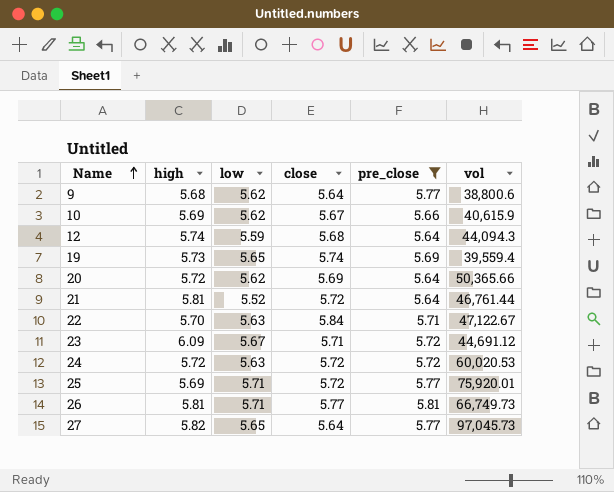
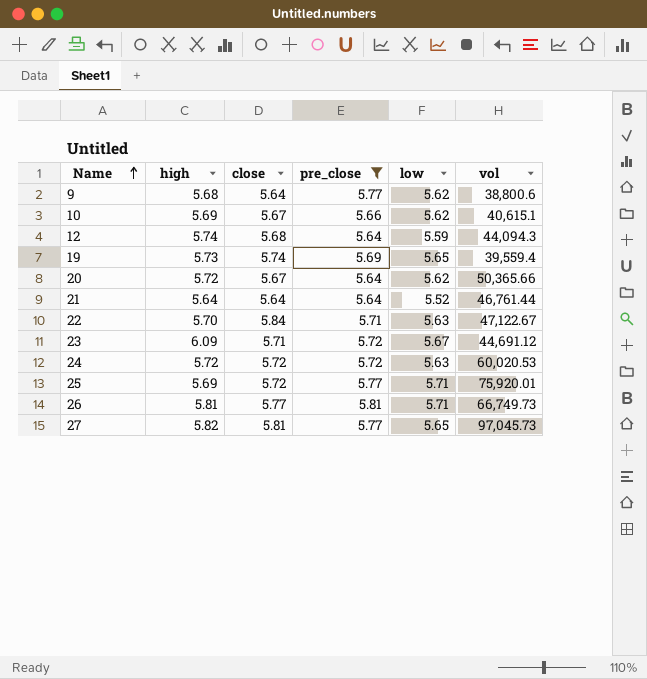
column low | position: 3 -> 5
10 | vol: 40,615.9 -> 40,615.1
20 | close: 5.69 -> 5.67
21 | high: 5.81 -> 5.64
21 | close: 5.72 -> 5.64
27 | close: 5.64 -> 5.81

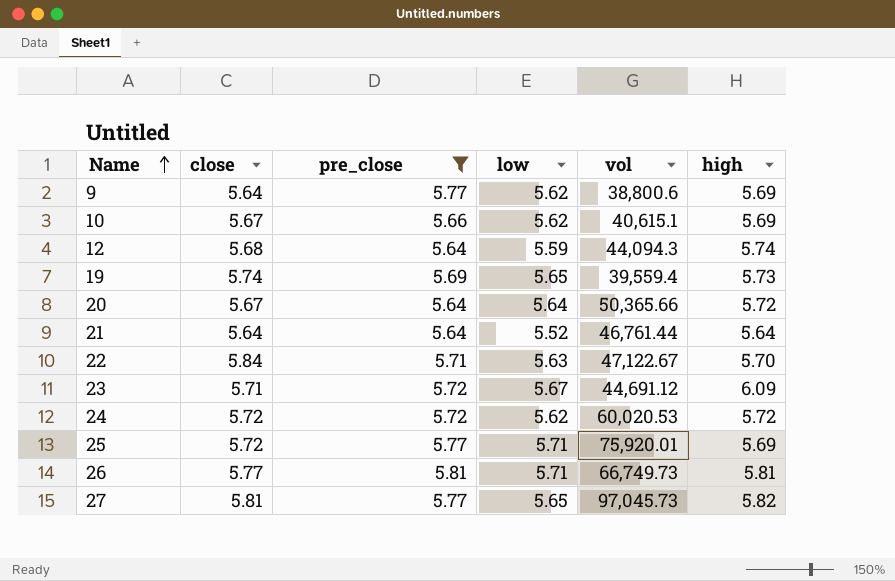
column high | position: 2 -> 6
9 | high: 5.68 -> 5.69
20 | low: 5.62 -> 5.64
24 | low: 5.63 -> 5.62

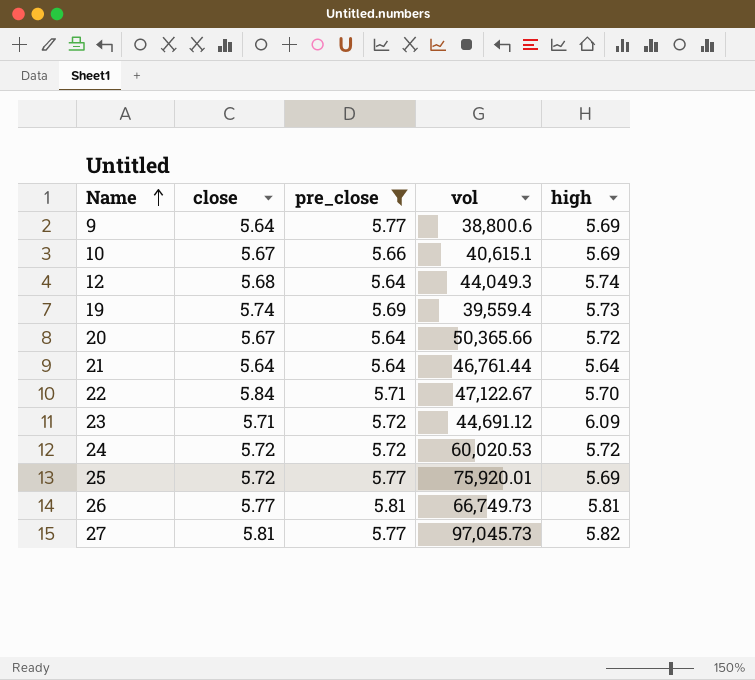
column low | position: 4 -> none
12 | vol: 44,094.3 -> 44,049.3

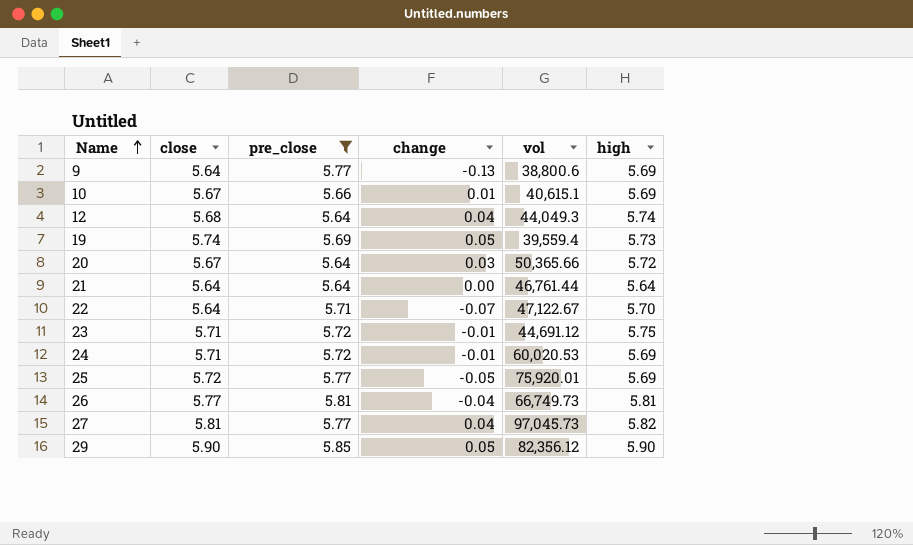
column change | formula: none -> [close] - [pre_close]
22 | close: 5.84 -> 5.64
23 | high: 6.09 -> 5.75
24 | close: 5.72 -> 5.71
24 | high: 5.72 -> 5.69
row 29: none -> 5.90 | 5.85 | 0.05 | 82,356.12 | 5.90

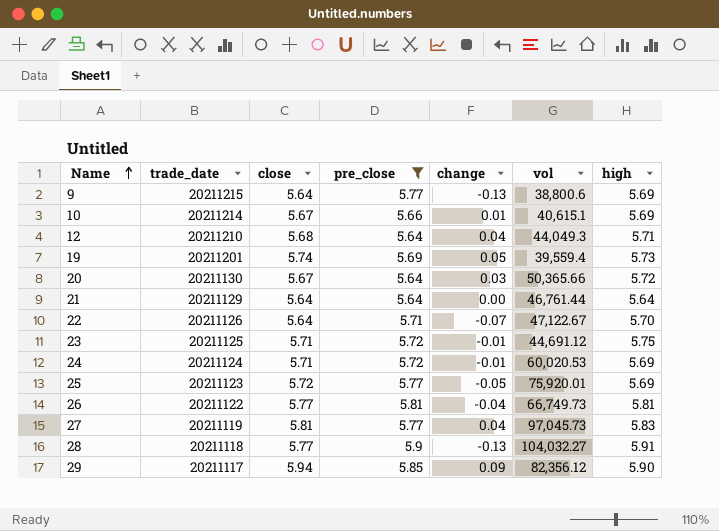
column trade_date | position: none -> 2
12 | high: 5.74 -> 5.71
27 | high: 5.82 -> 5.83
row 28: none -> 20211118 | 5.77 | 5.9 | -0.13 | 104,032.27 | 5.91
29 | close: 5.90 -> 5.94
29 | change: 0.05 -> 0.09

